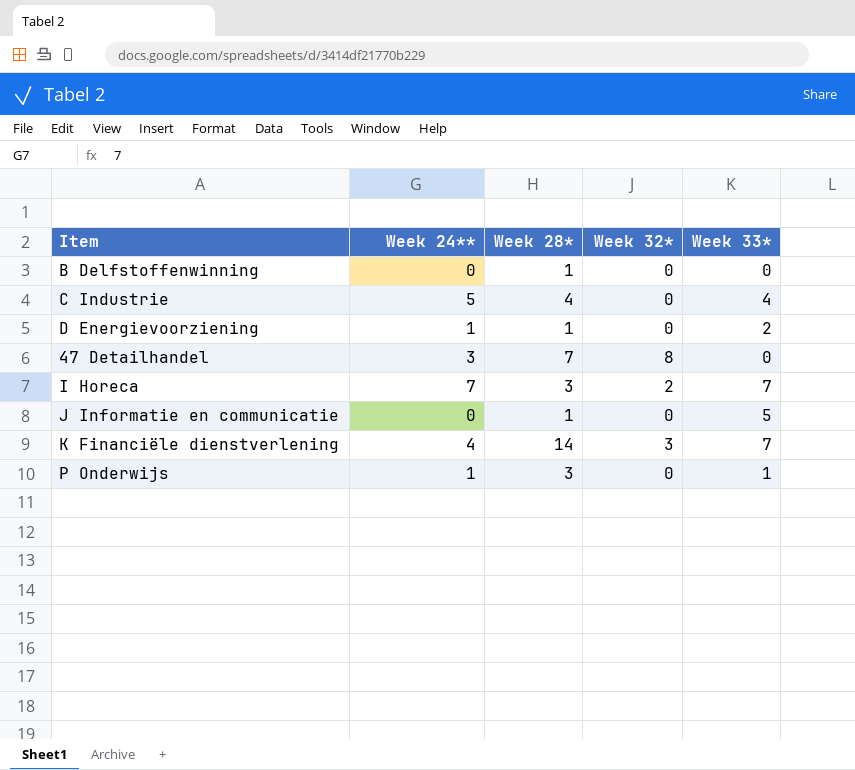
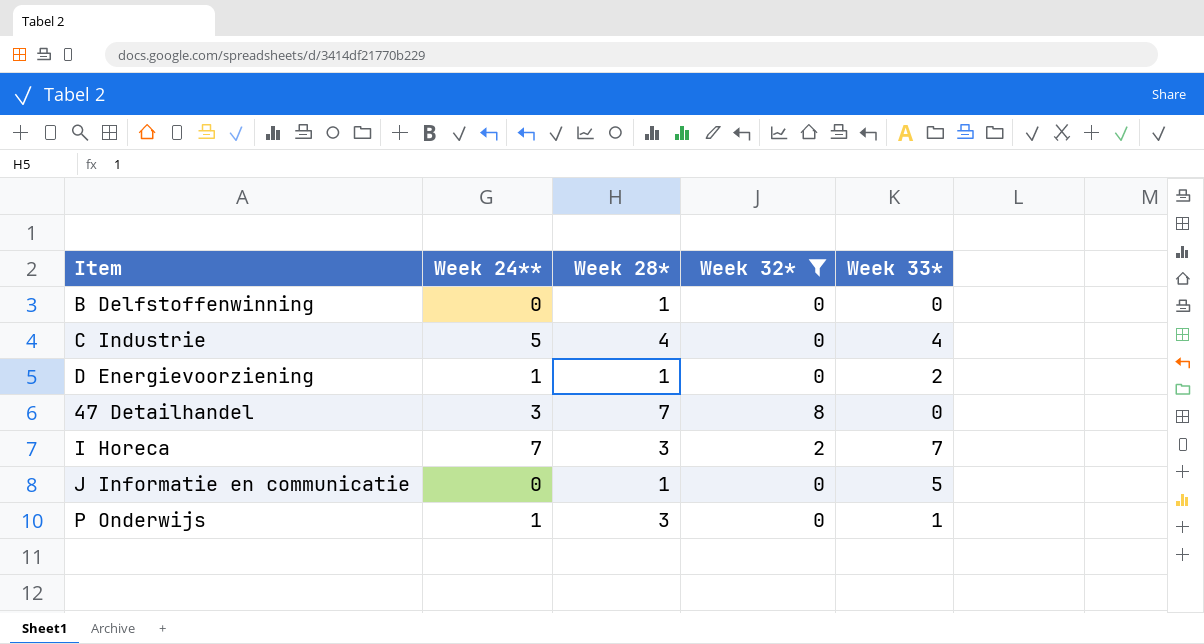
filter: none -> Week 32* != 3

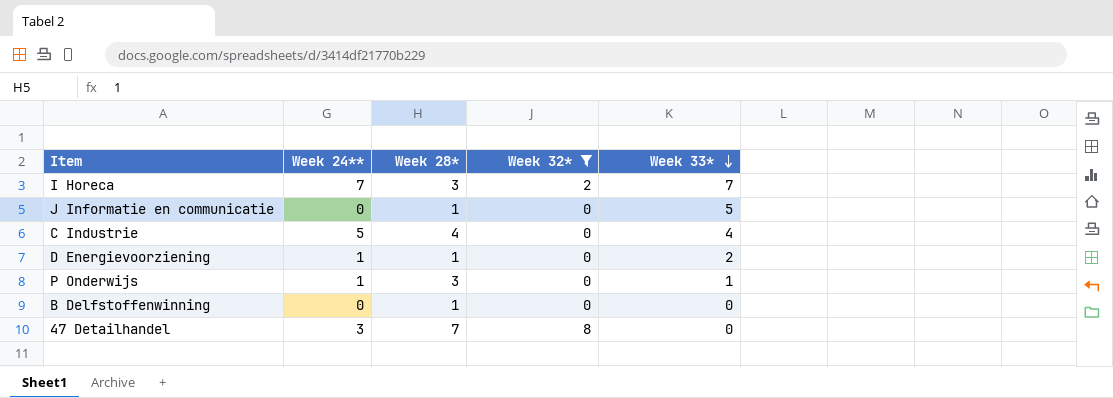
row order: none -> Week 33* descending

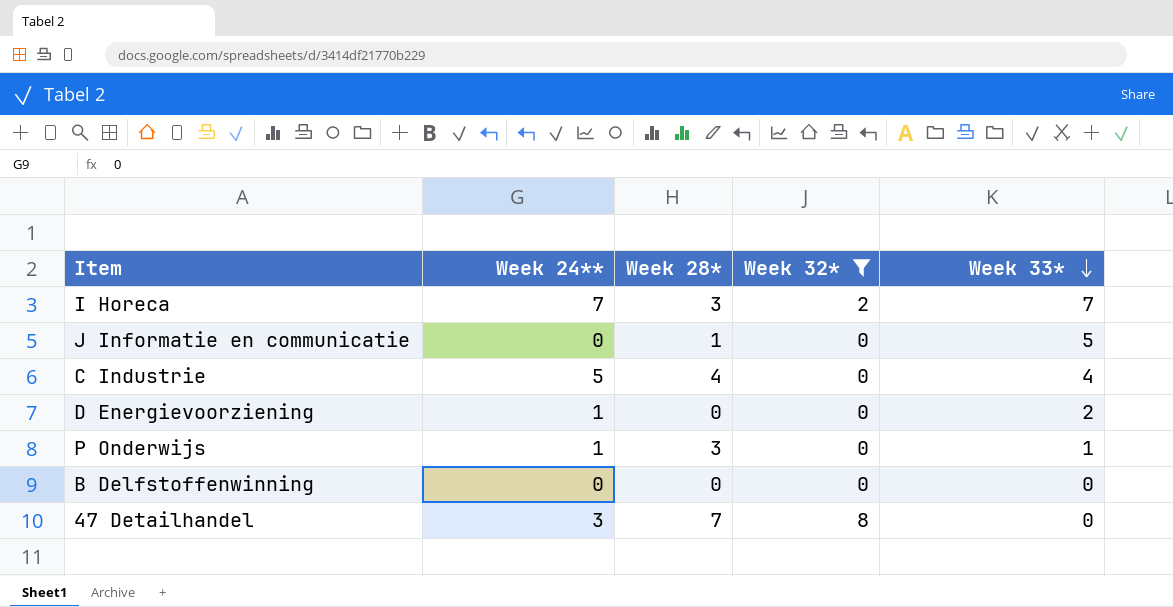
D Energievoorziening | Week 28*: 1 -> 0
B Delfstoffenwinning | Week 28*: 1 -> 0

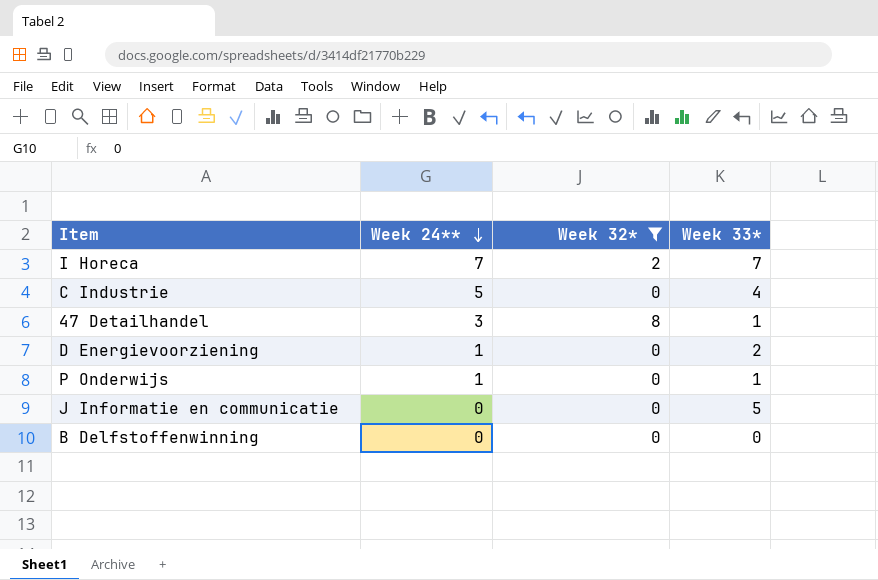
row order: Week 33* descending -> Week 24** descending
column Week 28* | position: 3 -> none
47 Detailhandel | Week 33*: 0 -> 1

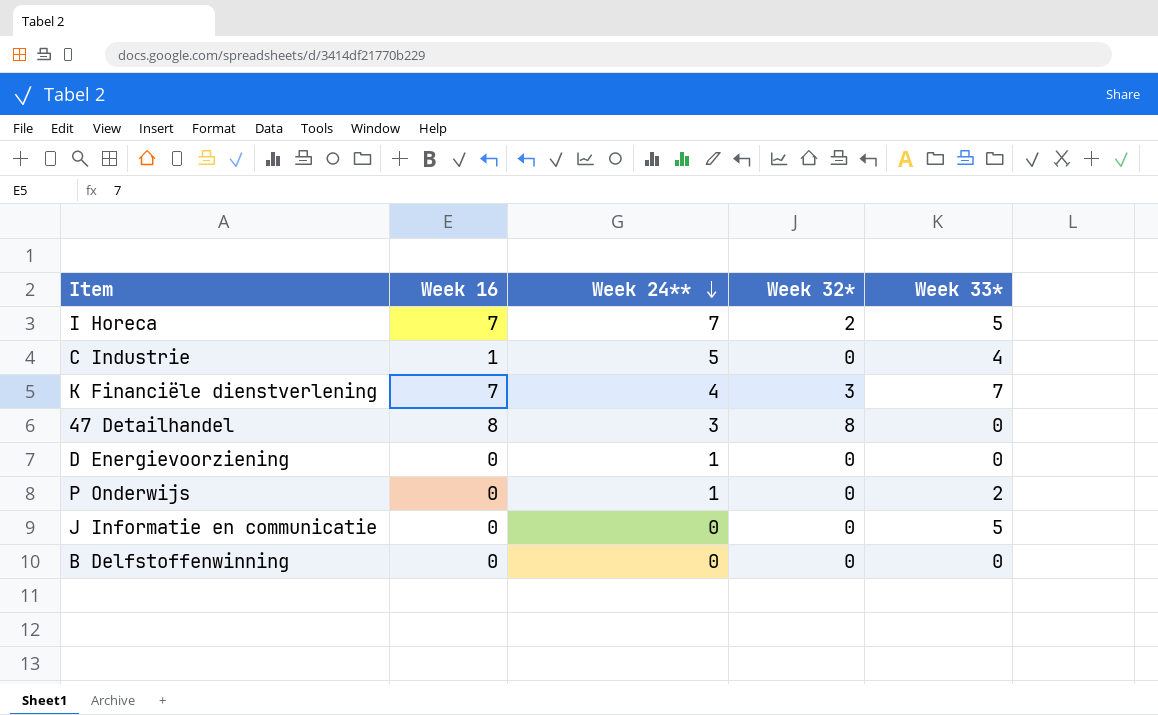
filter: Week 32* != 3 -> none
column Week 16 | position: none -> 2
I Horeca | Week 33*: 7 -> 5
47 Detailhandel | Week 33*: 1 -> 0
D Energievoorziening | Week 33*: 2 -> 0
P Onderwijs | Week 33*: 1 -> 2

